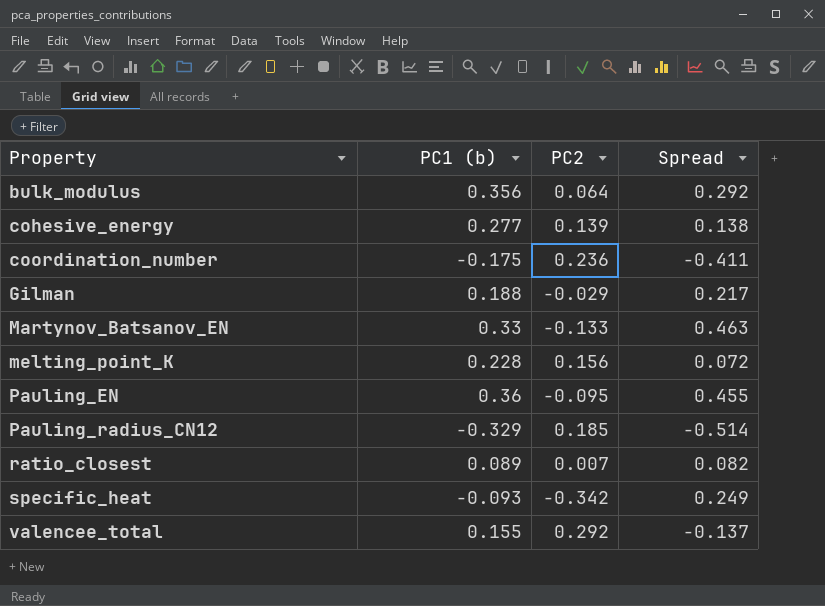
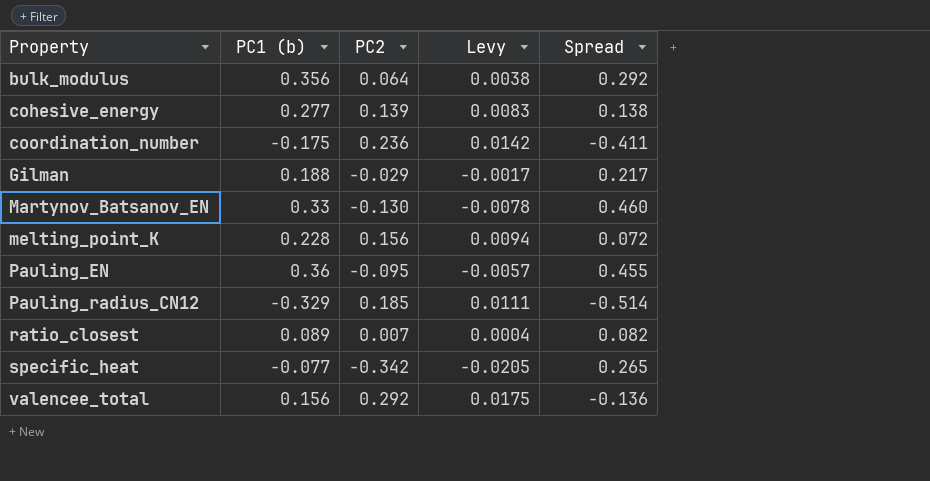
column Levy | formula: none -> [PC2] * 0.06
Martynov_Batsanov_EN | PC2: -0.133 -> -0.130
Martynov_Batsanov_EN | Spread: 0.463 -> 0.460
specific_heat | PC1 (b): -0.093 -> -0.077
specific_heat | Spread: 0.249 -> 0.265
valencee_total | PC1 (b): 0.155 -> 0.156
valencee_total | Spread: -0.137 -> -0.136

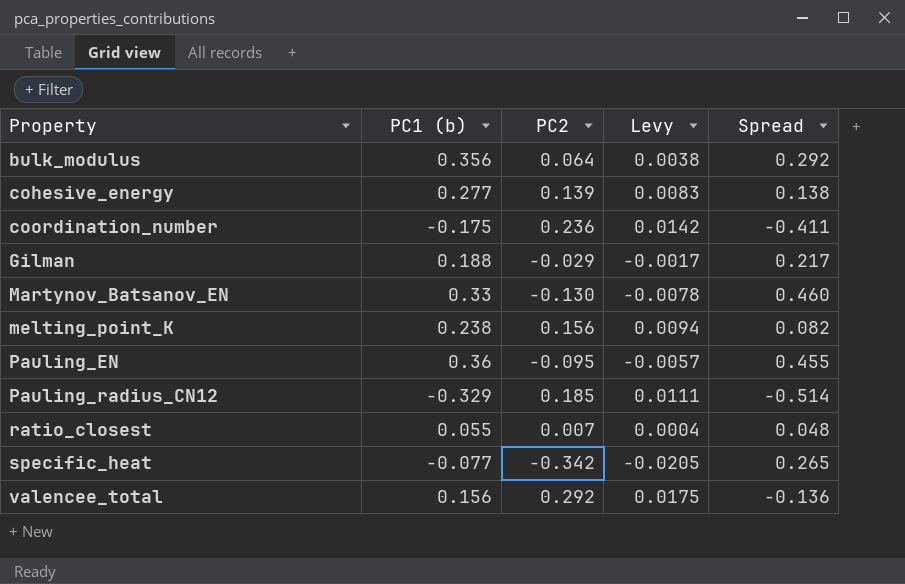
melting_point_K | PC1 (b): 0.228 -> 0.238
melting_point_K | Spread: 0.072 -> 0.082
ratio_closest | PC1 (b): 0.089 -> 0.055
ratio_closest | Spread: 0.082 -> 0.048

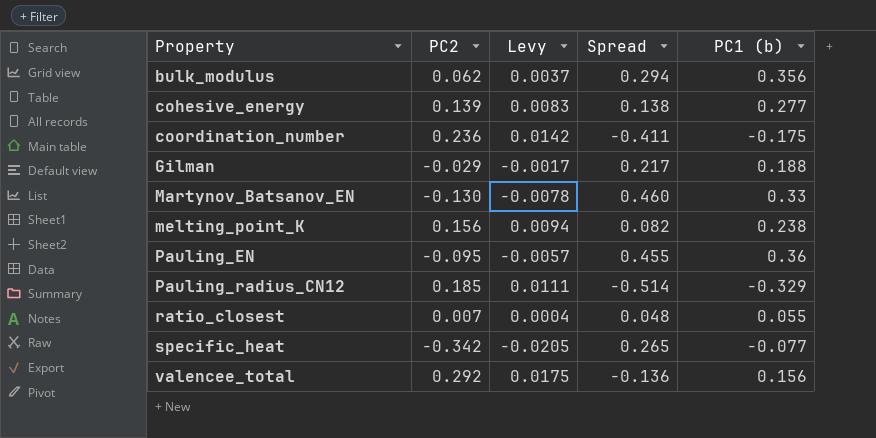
column PC1 (b) | position: 2 -> 5
bulk_modulus | PC2: 0.064 -> 0.062
bulk_modulus | Levy: 0.0038 -> 0.0037
bulk_modulus | Spread: 0.292 -> 0.294

